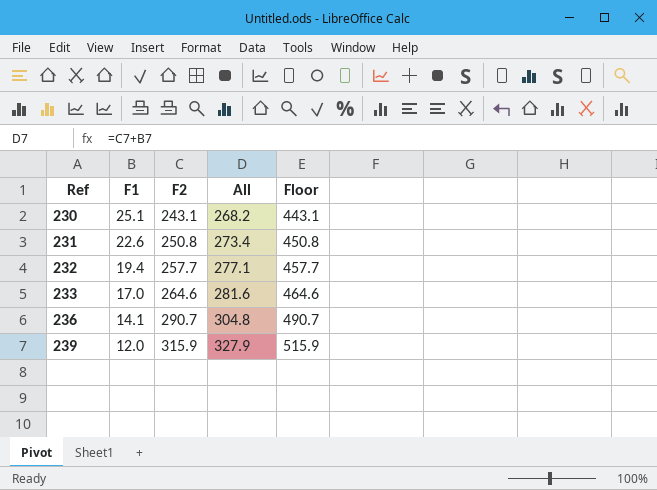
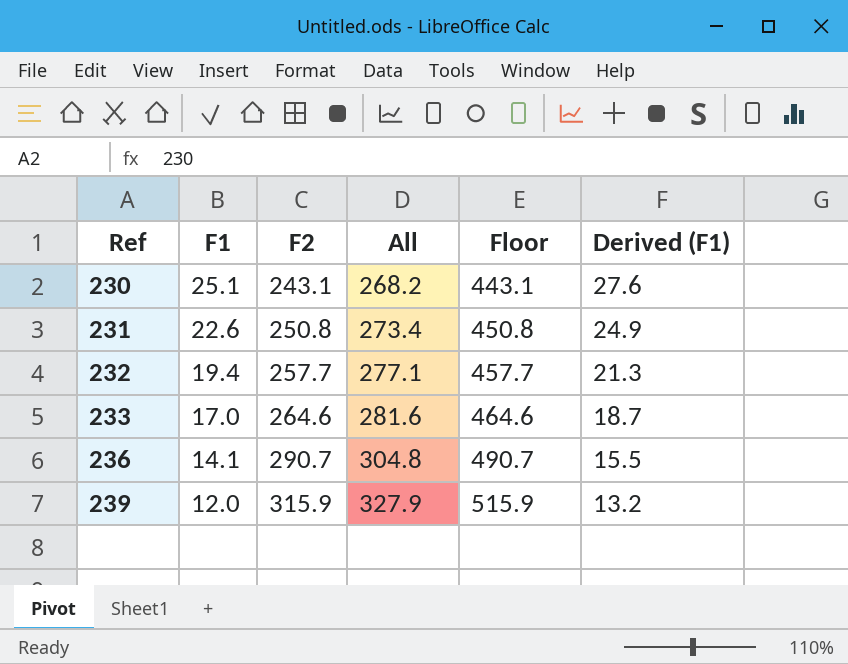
column Derived (F1) | formula: none -> [F1] * 1.1

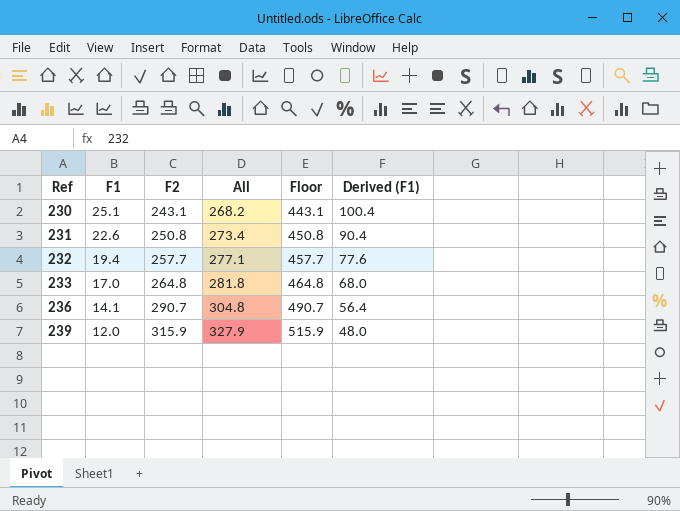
column Derived (F1) | formula: [F1] * 1.1 -> [F1] * 4
233 | F2: 264.6 -> 264.8
233 | All: 281.6 -> 281.8
233 | Floor: 464.6 -> 464.8

